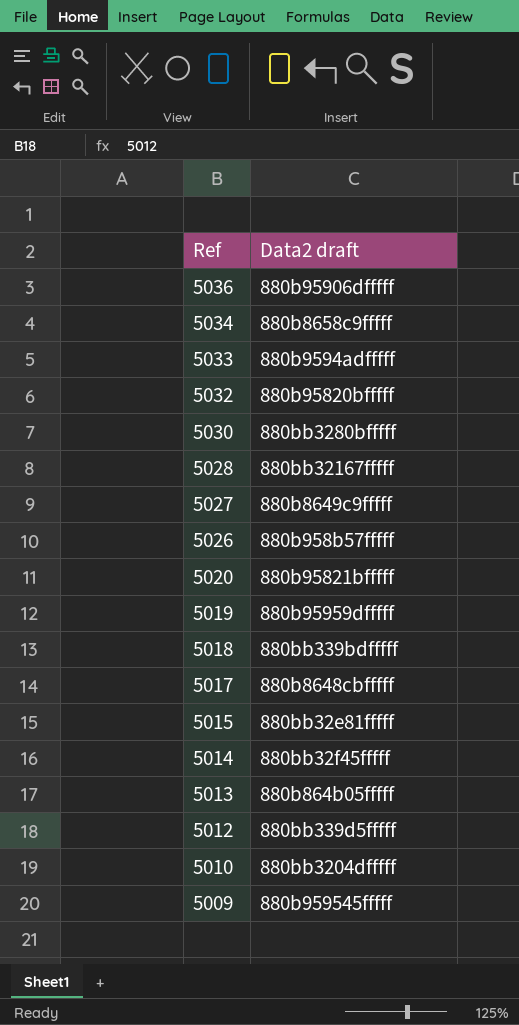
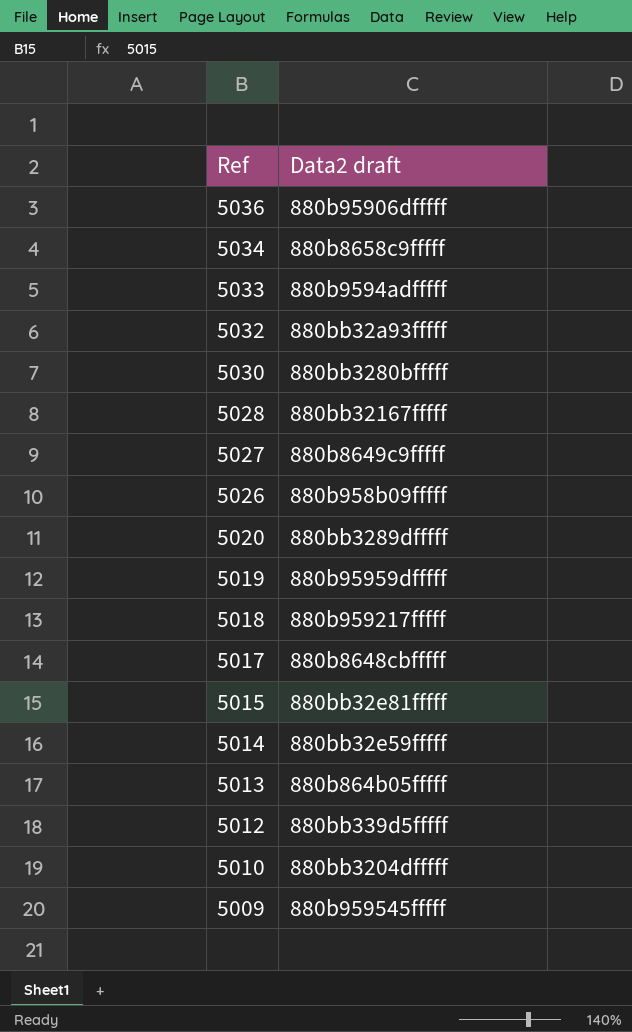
5032 | Data2 draft: 880b95820bfffff -> 880bb32a93fffff
5026 | Data2 draft: 880b958b57fffff -> 880b958b09fffff
5020 | Data2 draft: 880b95821bfffff -> 880bb3289dfffff
5018 | Data2 draft: 880bb339bdfffff -> 880b959217fffff
5014 | Data2 draft: 880bb32f45fffff -> 880bb32e59fffff

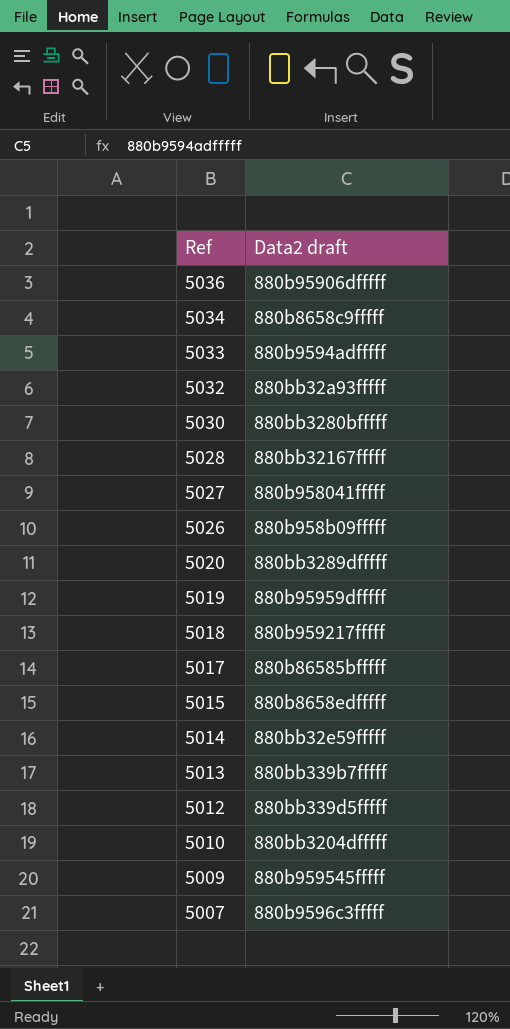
5027 | Data2 draft: 880b8649c9fffff -> 880b958041fffff
5017 | Data2 draft: 880b8648cbfffff -> 880b86585bfffff
5015 | Data2 draft: 880bb32e81fffff -> 880b8658edfffff
5013 | Data2 draft: 880b864b05fffff -> 880bb339b7fffff
row 5007: none -> 880b9596c3fffff

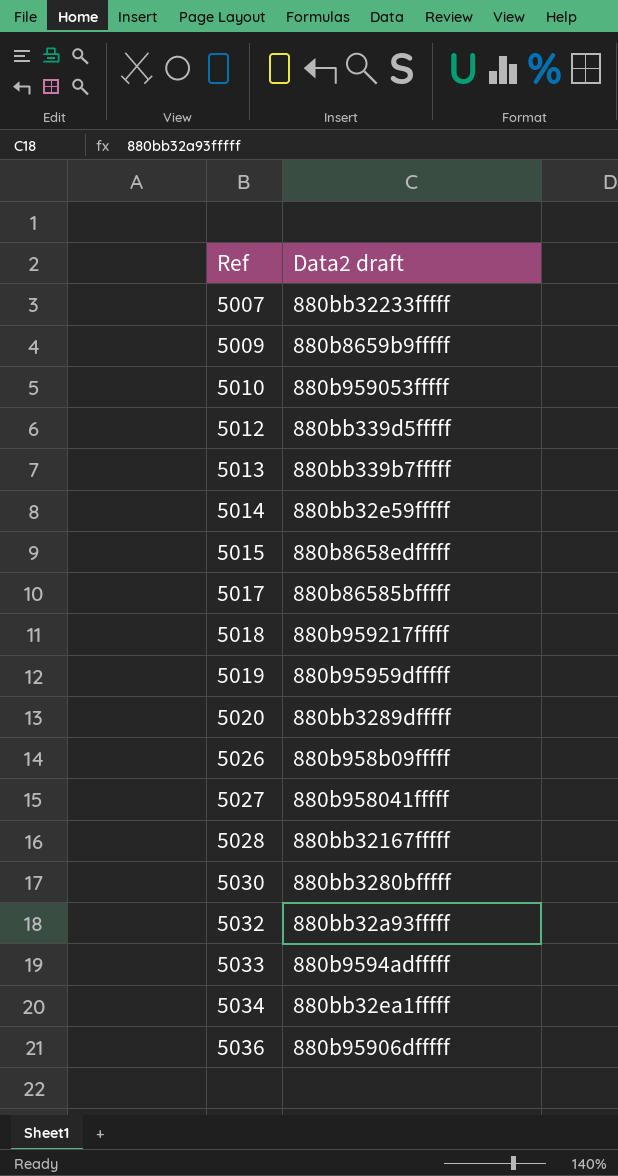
row order: Ref descending -> Ref ascending
5007 | Data2 draft: 880b9596c3fffff -> 880bb32233fffff
5009 | Data2 draft: 880b959545fffff -> 880b8659b9fffff
5010 | Data2 draft: 880bb3204dfffff -> 880b959053fffff
5034 | Data2 draft: 880b8658c9fffff -> 880bb32ea1fffff

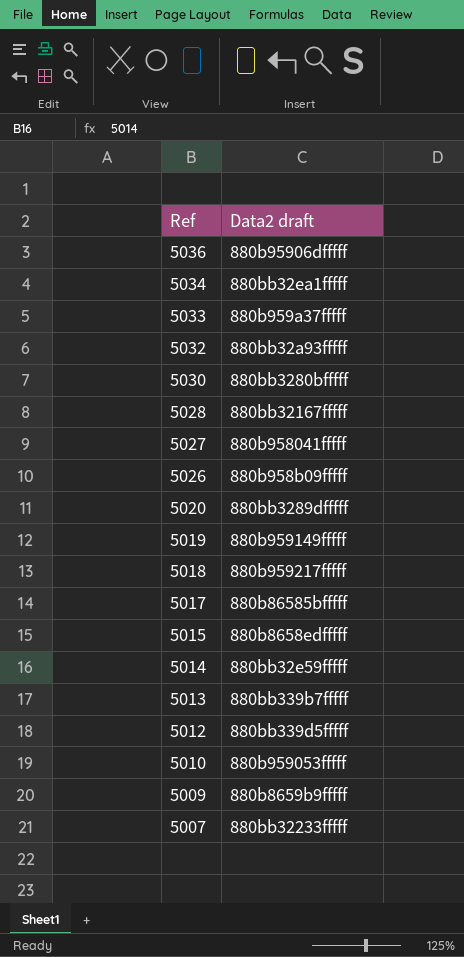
row order: Ref ascending -> Ref descending
5033 | Data2 draft: 880b9594adfffff -> 880b959a37fffff
5019 | Data2 draft: 880b95959dfffff -> 880b959149fffff

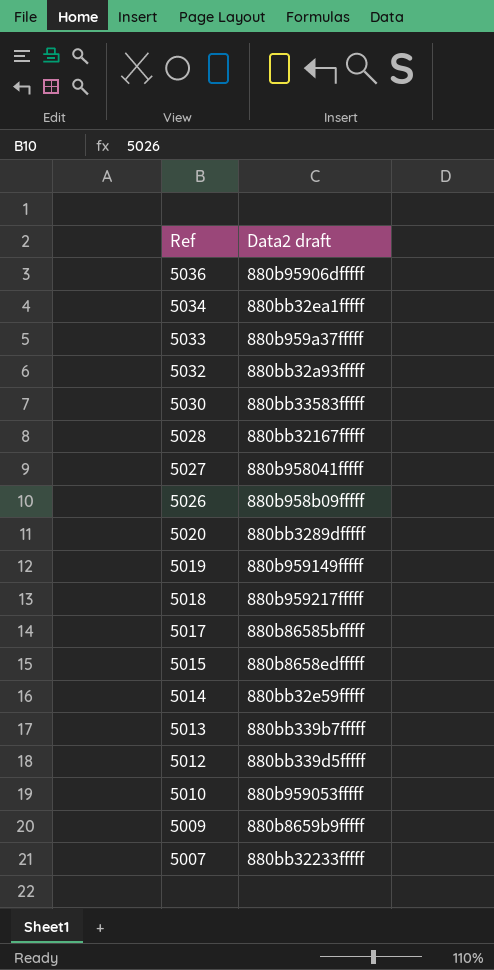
5030 | Data2 draft: 880bb3280bfffff -> 880bb33583fffff

